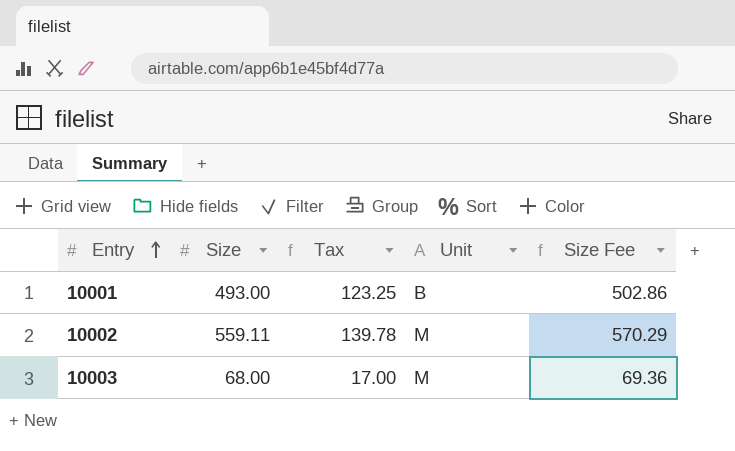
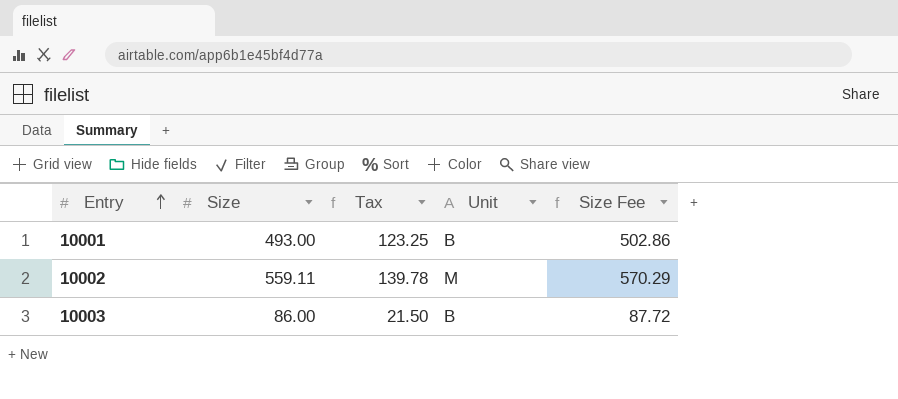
10003 | Size: 68.00 -> 86.00
10003 | Tax: 17.00 -> 21.50
10003 | Unit: M -> B
10003 | Size Fee: 69.36 -> 87.72

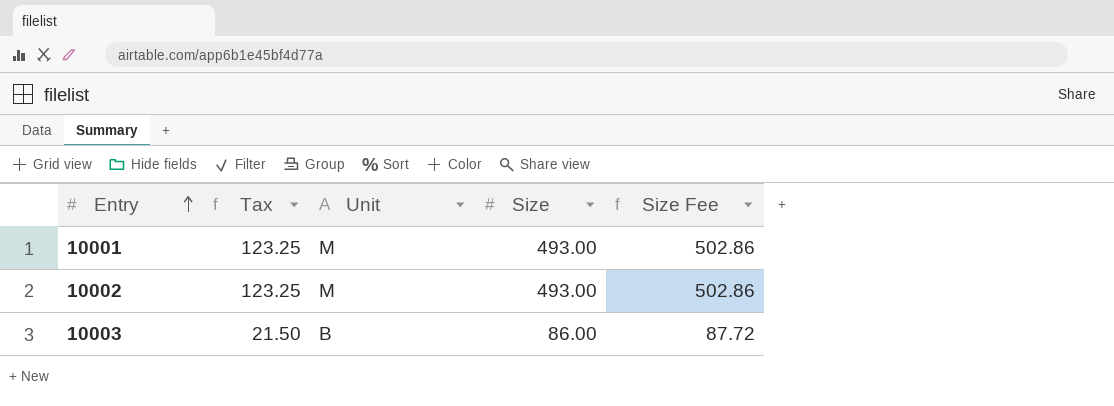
column Size | position: 2 -> 4
10001 | Unit: B -> M
10002 | Tax: 139.78 -> 123.25
10002 | Size: 559.11 -> 493.00
10002 | Size Fee: 570.29 -> 502.86

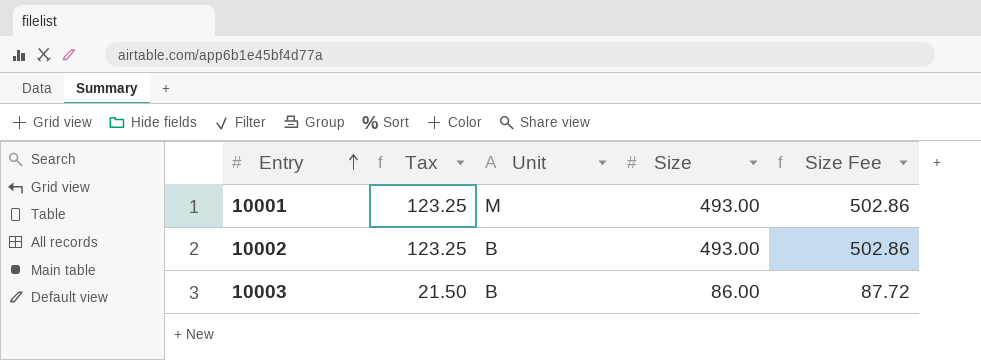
10002 | Unit: M -> B

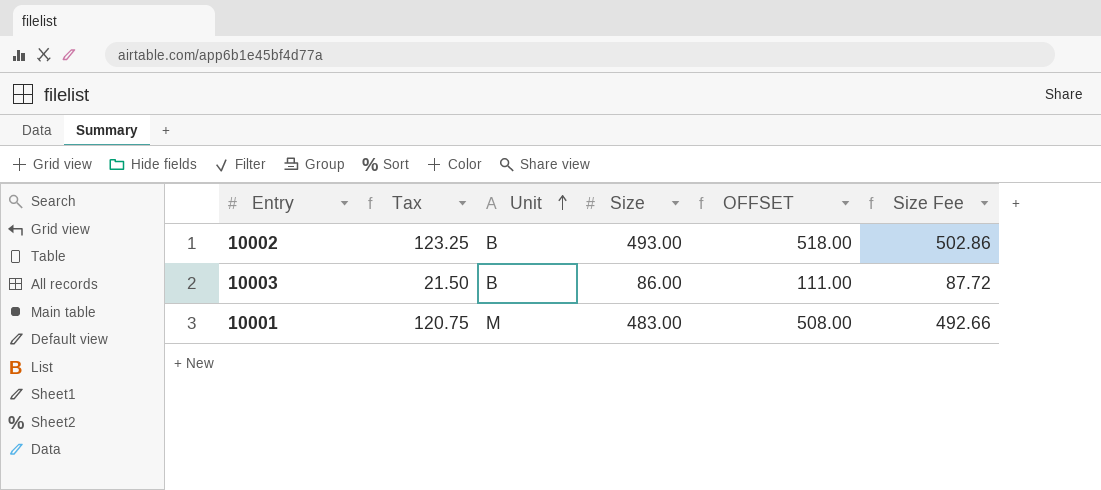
row order: Entry ascending -> Unit ascending
column OFFSET | formula: none -> [Size] + 25
10001 | Tax: 123.25 -> 120.75
10001 | Size: 493.00 -> 483.00
10001 | Size Fee: 502.86 -> 492.66

